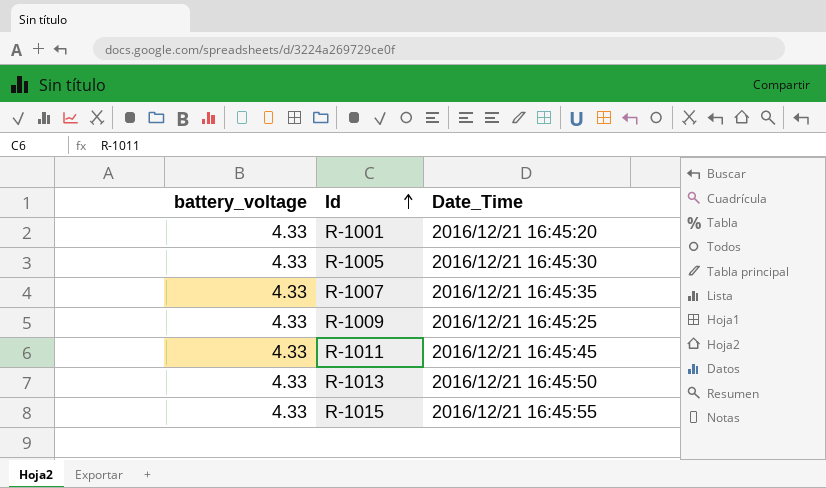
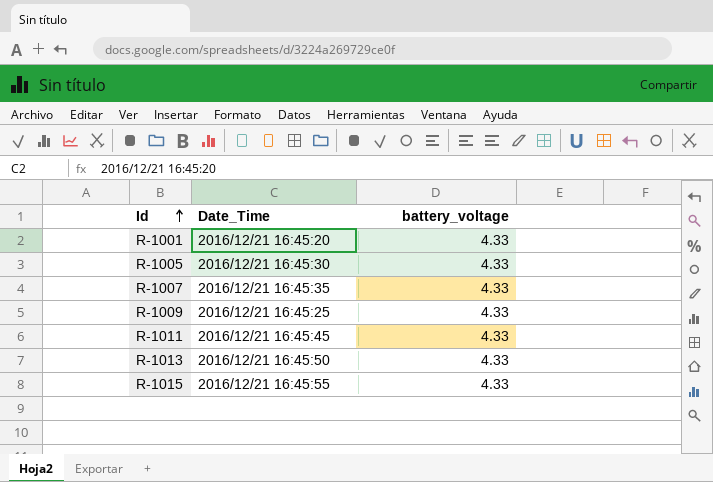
column battery_voltage | position: 1 -> 3

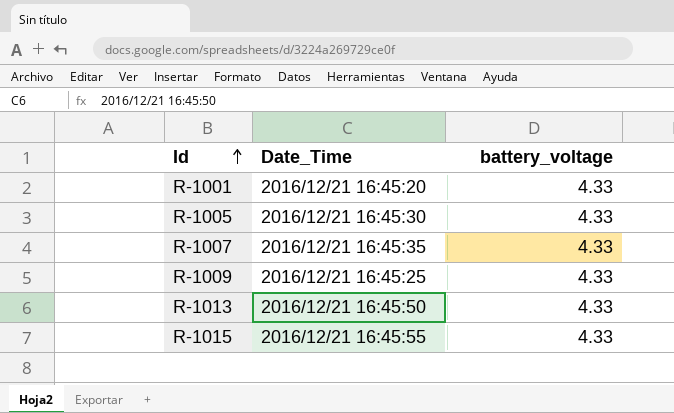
row R-1011: 2016/12/21 16:45:45 | 4.33 -> none

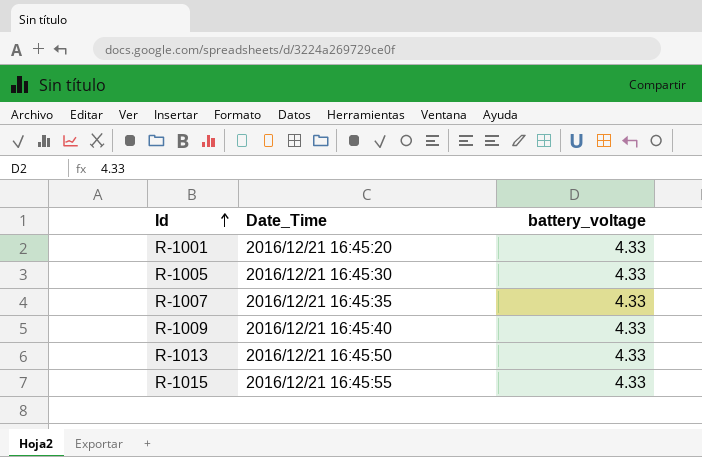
R-1009 | Date_Time: 2016/12/21 16:45:25 -> 2016/12/21 16:45:40

